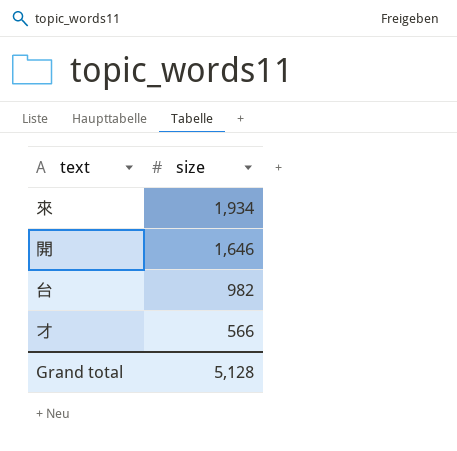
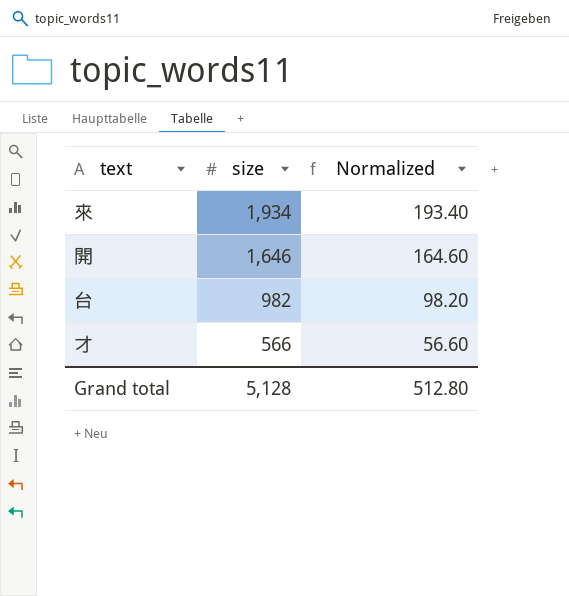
column Normalized | formula: none -> [size] * 0.1

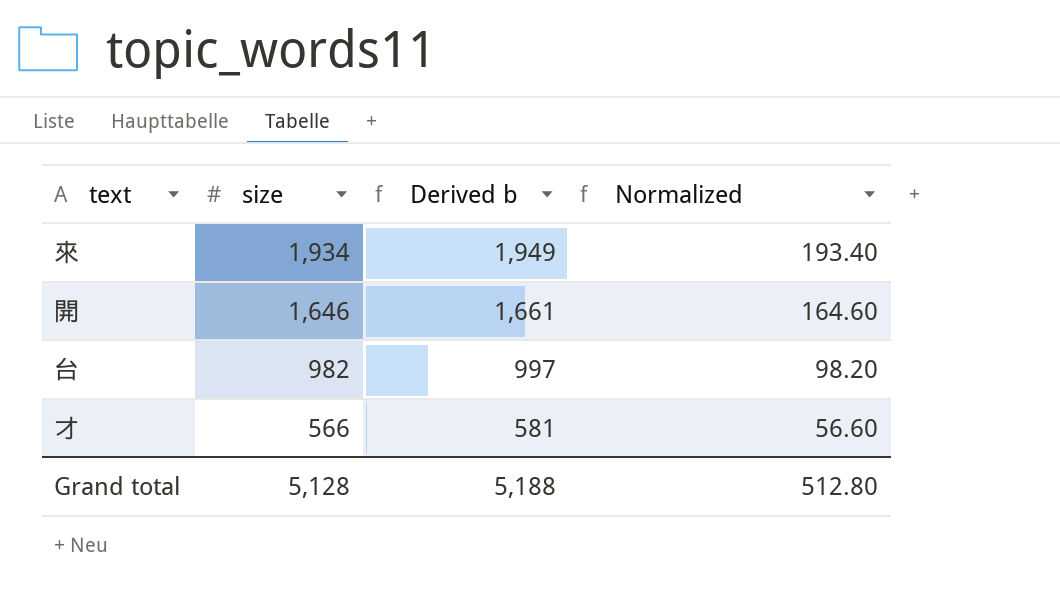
column Derived b | formula: none -> [size] + 15

